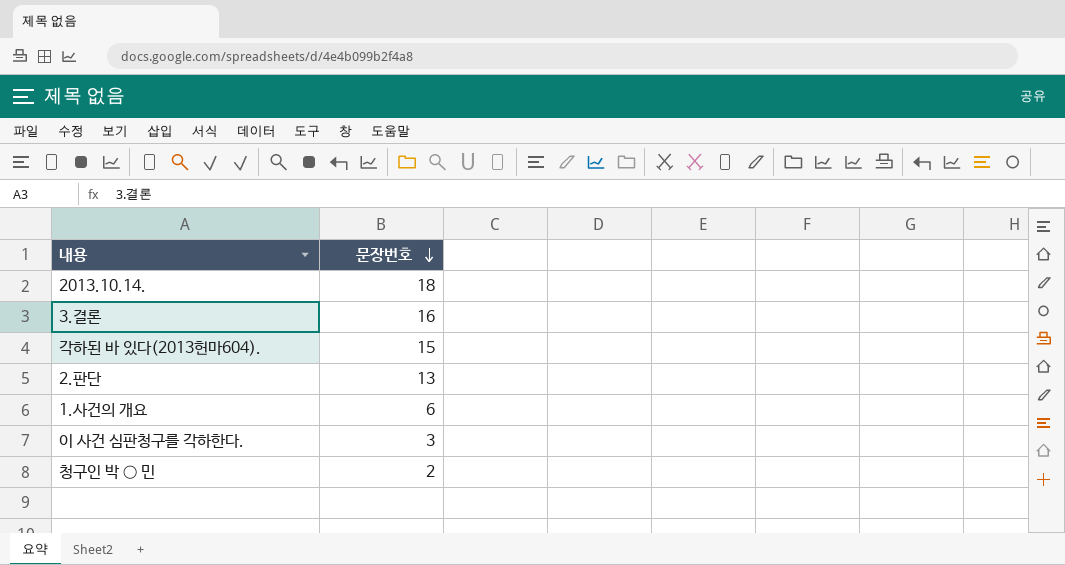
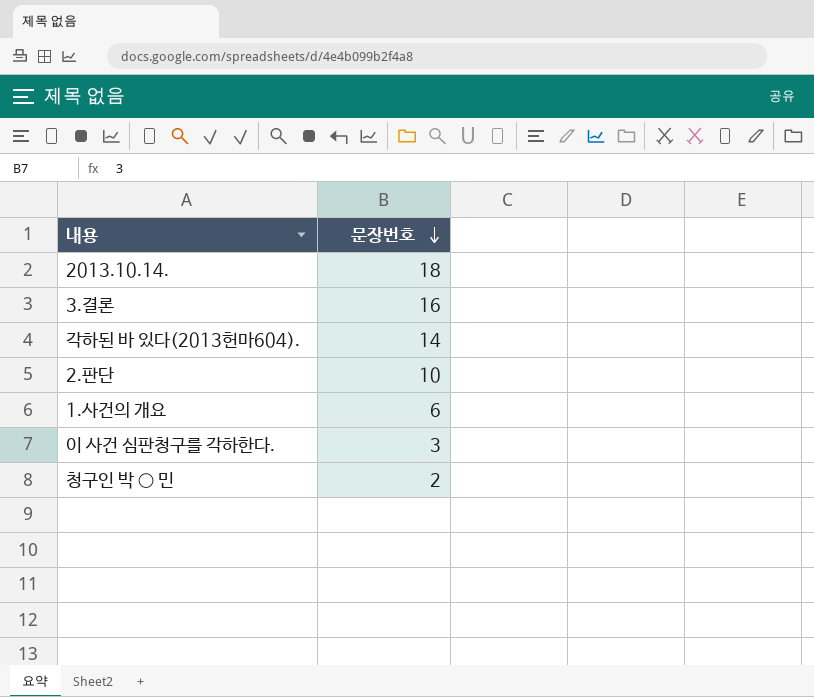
각하된 바 있다(2013헌마604). | 문장번호: 15 -> 14
2.판단 | 문장번호: 13 -> 10

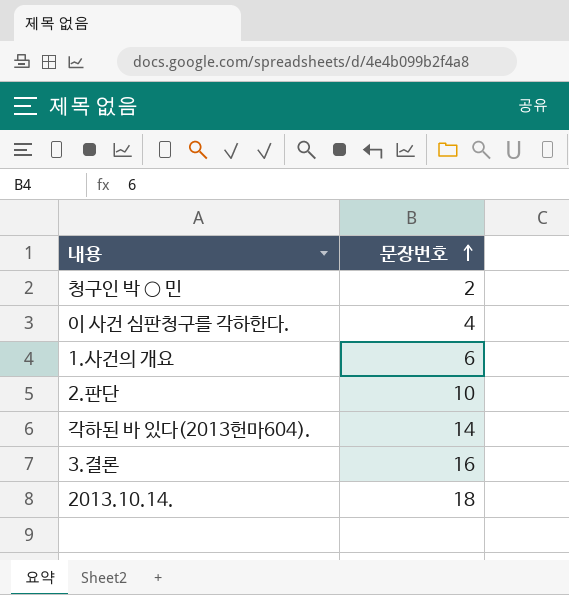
row order: 문장번호 descending -> 문장번호 ascending
이 사건 심판청구를 각하한다. | 문장번호: 3 -> 4

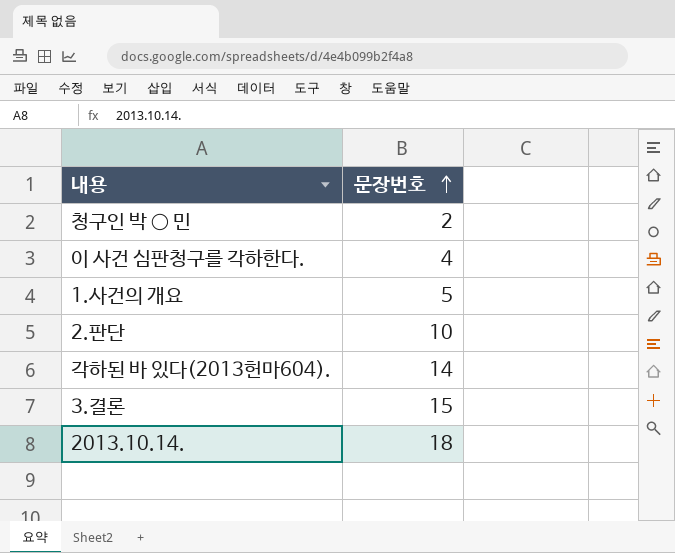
1.사건의 개요 | 문장번호: 6 -> 5
3.결론 | 문장번호: 16 -> 15

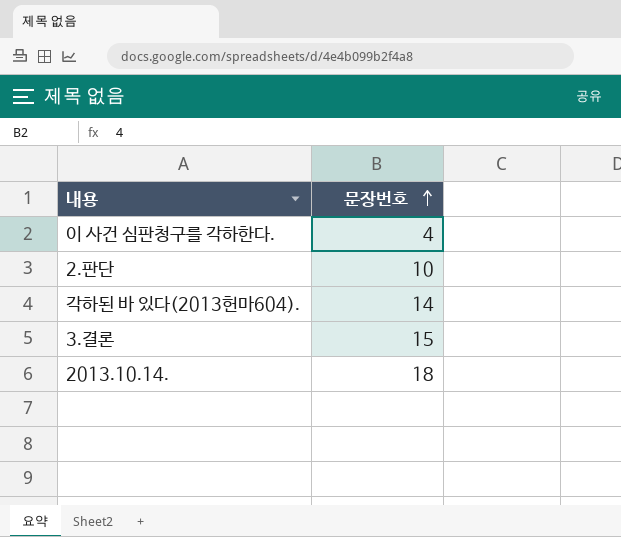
row 청구인 박 ○ 민: 2 -> none
row 1.사건의 개요: 5 -> none

